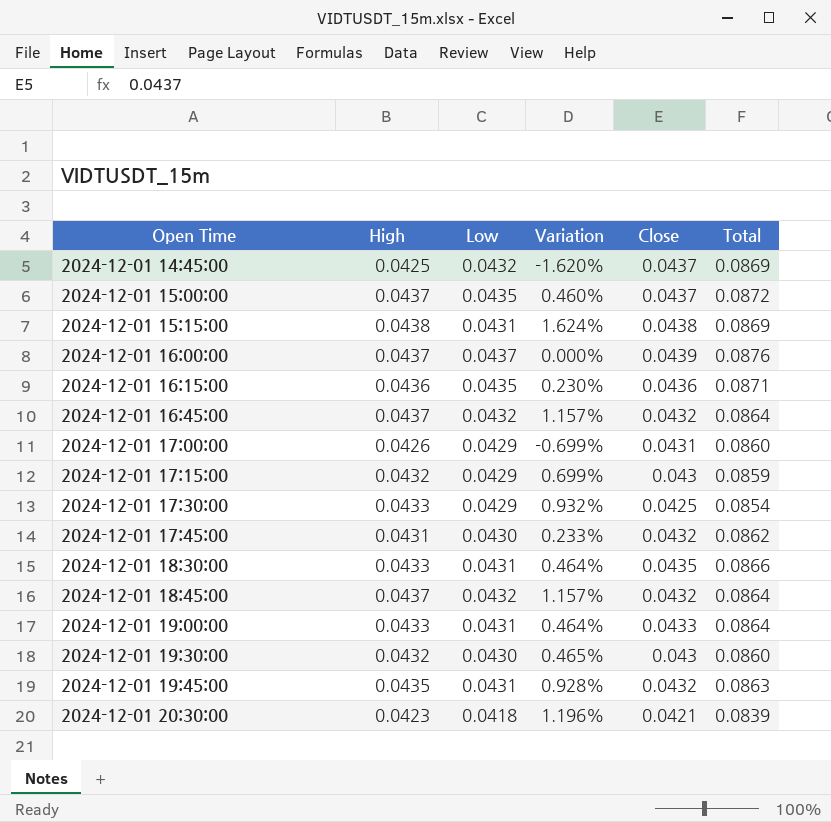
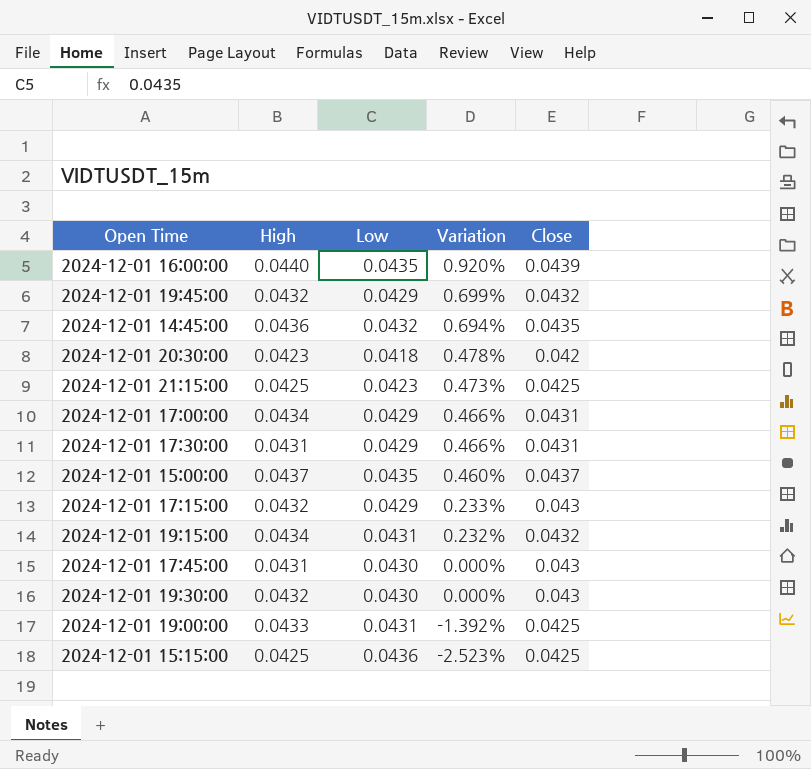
row order: Open Time ascending -> Variation descending
column Total | formula: [Low] + [Close] -> none
column Variation | formula: ([High] - [Low]) / [Low] -> ([Close] - [Low]) / [Low]
row 2024-12-01 16:15:00: 0.0436 | 0.0435 | 0.230% | 0.0436 | 0.0871 -> none
row 2024-12-01 16:45:00: 0.0437 | 0.0432 | 1.157% | 0.0432 | 0.0864 -> none
row 2024-12-01 18:30:00: 0.0433 | 0.0431 | 0.464% | 0.0435 | 0.0866 -> none
row 2024-12-01 18:45:00: 0.0437 | 0.0432 | 1.157% | 0.0432 | 0.0864 -> none
2024-12-01 16:00:00 | High: 0.0437 -> 0.0440
2024-12-01 16:00:00 | Low: 0.0437 -> 0.0435
2024-12-01 19:45:00 | High: 0.0435 -> 0.0432
2024-12-01 19:45:00 | Low: 0.0431 -> 0.0429
2024-12-01 14:45:00 | High: 0.0425 -> 0.0436
2024-12-01 14:45:00 | Close: 0.0437 -> 0.0435
2024-12-01 20:30:00 | Close: 0.0421 -> 0.042
row 2024-12-01 21:15:00: none -> 0.0425 | 0.0423 | 0.473% | 0.0425
2024-12-01 17:00:00 | High: 0.0426 -> 0.0434
2024-12-01 17:30:00 | High: 0.0433 -> 0.0431
2024-12-01 17:30:00 | Close: 0.0425 -> 0.0431
row 2024-12-01 19:15:00: none -> 0.0434 | 0.0431 | 0.232% | 0.0432
2024-12-01 17:45:00 | Close: 0.0432 -> 0.043
2024-12-01 19:00:00 | Close: 0.0433 -> 0.0425
2024-12-01 15:15:00 | High: 0.0438 -> 0.0425
2024-12-01 15:15:00 | Low: 0.0431 -> 0.0436
2024-12-01 15:15:00 | Close: 0.0438 -> 0.0425

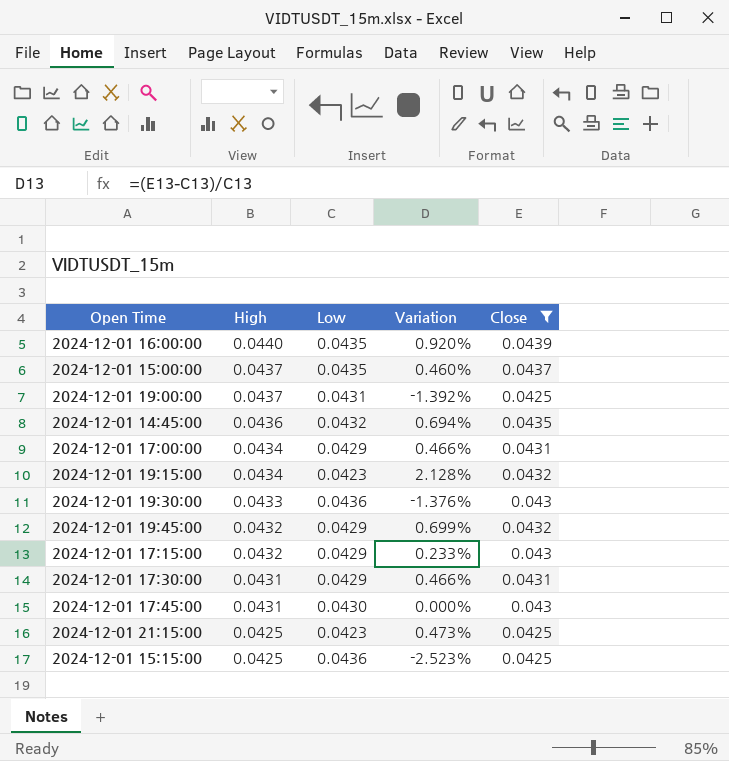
filter: none -> Close != 0.042
row order: Variation descending -> High descending
2024-12-01 19:00:00 | High: 0.0433 -> 0.0437
2024-12-01 19:15:00 | Low: 0.0431 -> 0.0423
2024-12-01 19:15:00 | Variation: 0.232% -> 2.128%
2024-12-01 19:30:00 | High: 0.0432 -> 0.0433
2024-12-01 19:30:00 | Low: 0.0430 -> 0.0436
2024-12-01 19:30:00 | Variation: 0.000% -> -1.376%

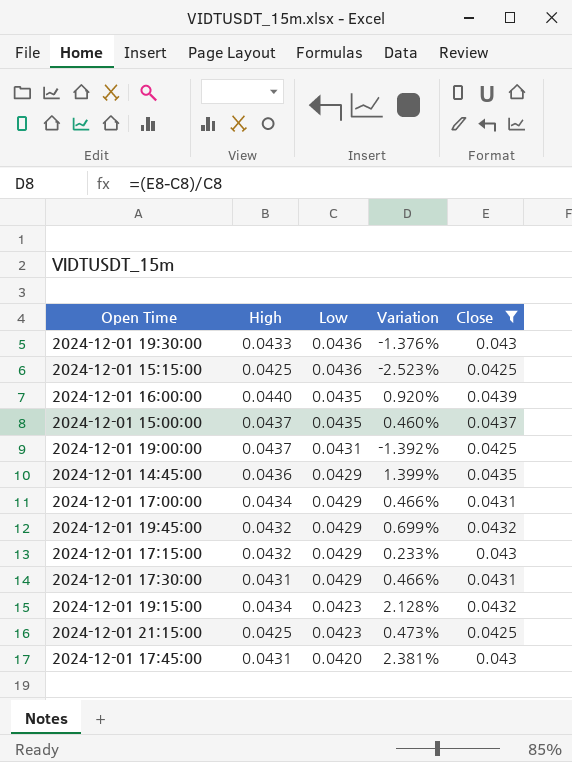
row order: High descending -> Low descending
2024-12-01 14:45:00 | Low: 0.0432 -> 0.0429
2024-12-01 14:45:00 | Variation: 0.694% -> 1.399%
2024-12-01 17:45:00 | Low: 0.0430 -> 0.0420
2024-12-01 17:45:00 | Variation: 0.000% -> 2.381%

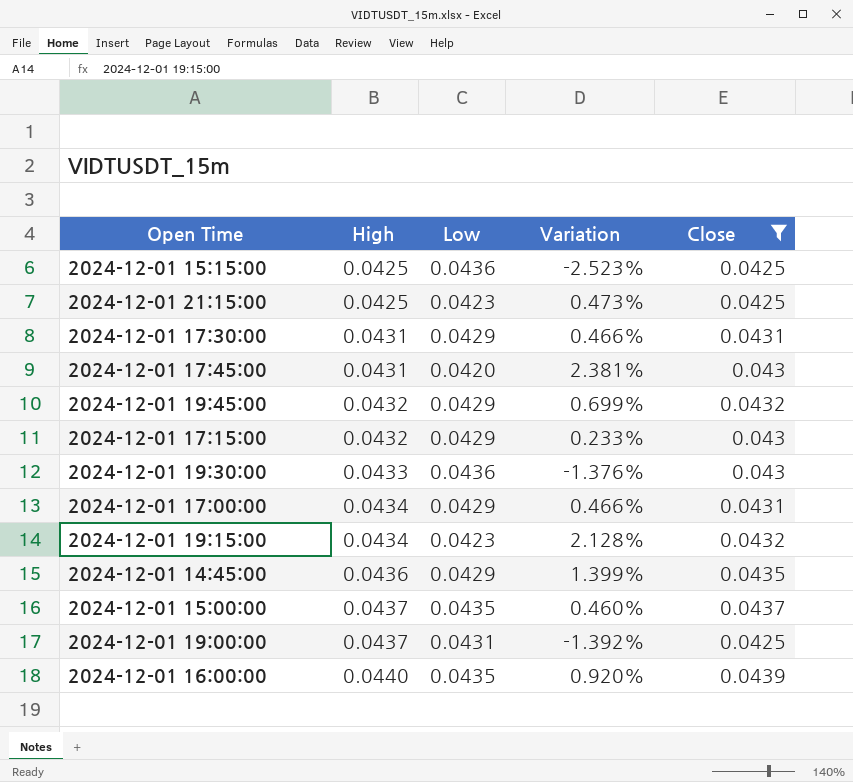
row order: Low descending -> High ascending

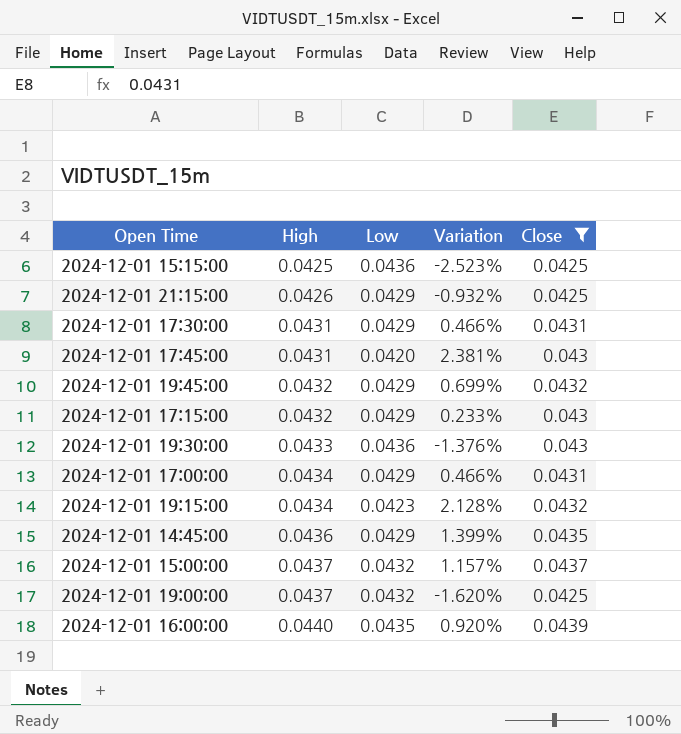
2024-12-01 21:15:00 | High: 0.0425 -> 0.0426
2024-12-01 21:15:00 | Low: 0.0423 -> 0.0429
2024-12-01 21:15:00 | Variation: 0.473% -> -0.932%
2024-12-01 15:00:00 | Low: 0.0435 -> 0.0432
2024-12-01 15:00:00 | Variation: 0.460% -> 1.157%
2024-12-01 19:00:00 | Low: 0.0431 -> 0.0432
2024-12-01 19:00:00 | Variation: -1.392% -> -1.620%

